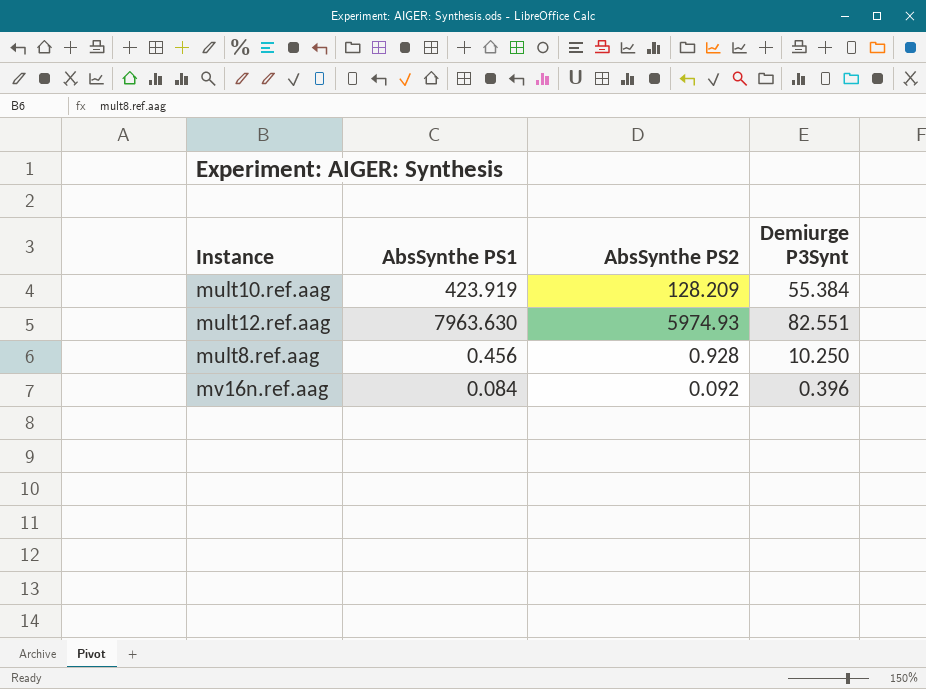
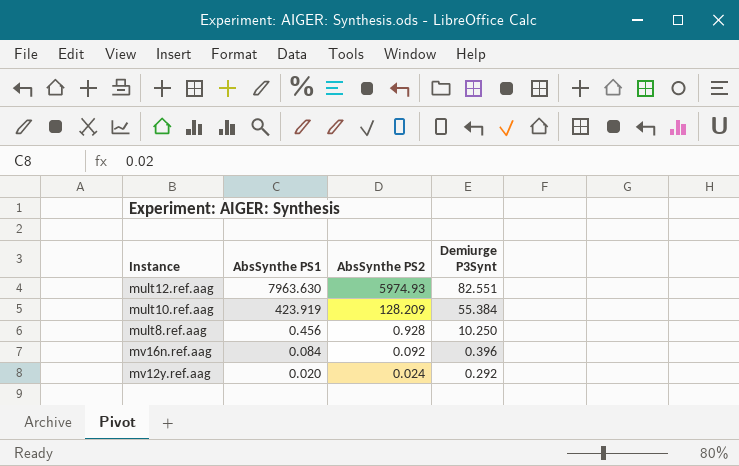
row order: none -> AbsSynthe PS1 descending
row mv12y.ref.aag: none -> 0.020 | 0.024 | 0.292

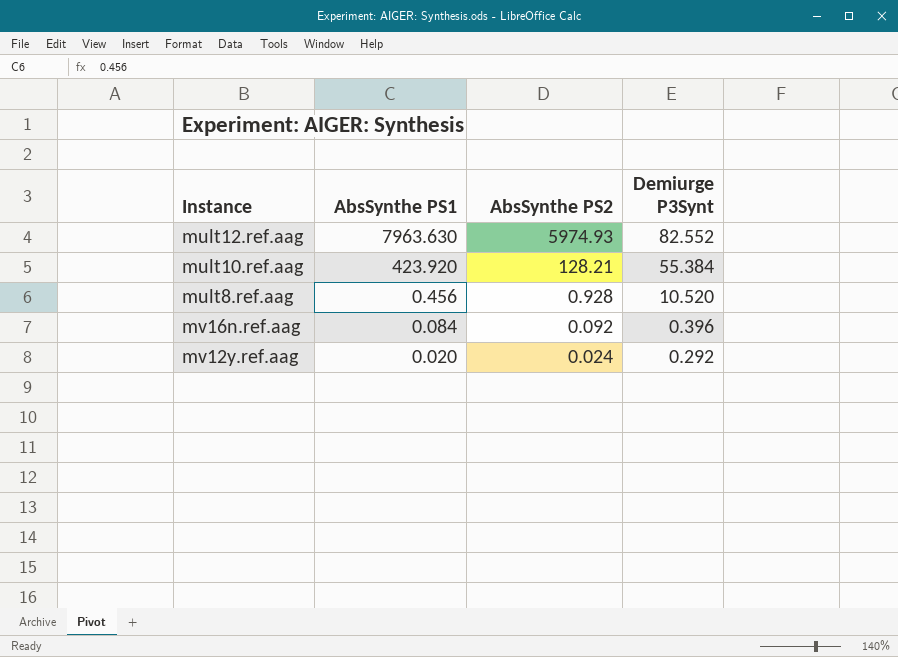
mult12.ref.aag | Demiurge P3Synt: 82.551 -> 82.552
mult10.ref.aag | AbsSynthe PS1: 423.919 -> 423.920
mult10.ref.aag | AbsSynthe PS2: 128.209 -> 128.21
mult8.ref.aag | Demiurge P3Synt: 10.250 -> 10.520

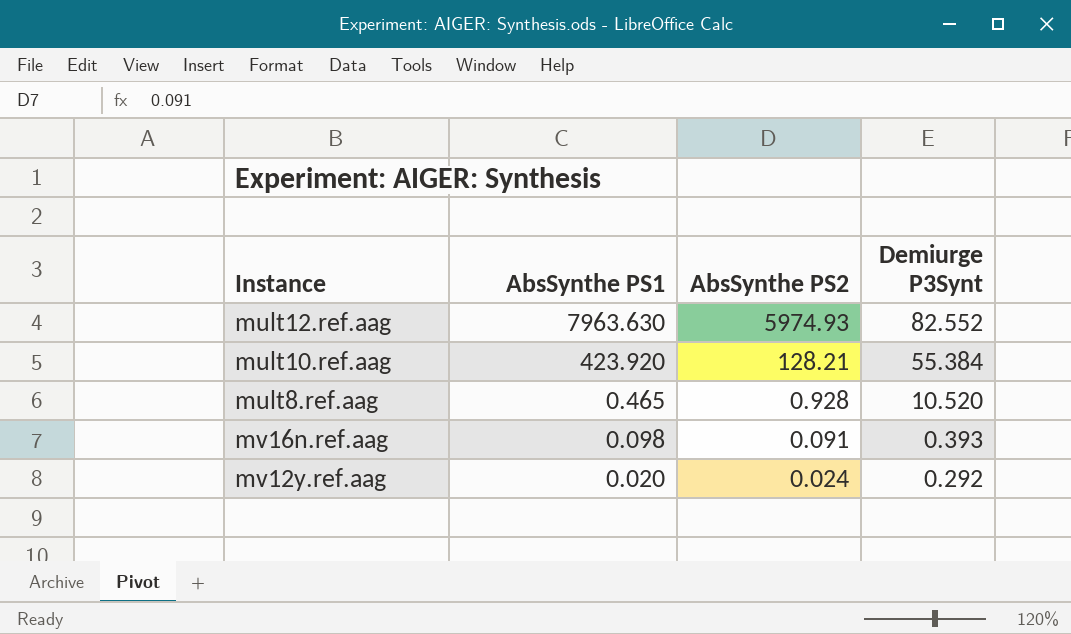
mult8.ref.aag | AbsSynthe PS1: 0.456 -> 0.465
mv16n.ref.aag | AbsSynthe PS1: 0.084 -> 0.098
mv16n.ref.aag | AbsSynthe PS2: 0.092 -> 0.091
mv16n.ref.aag | Demiurge P3Synt: 0.396 -> 0.393

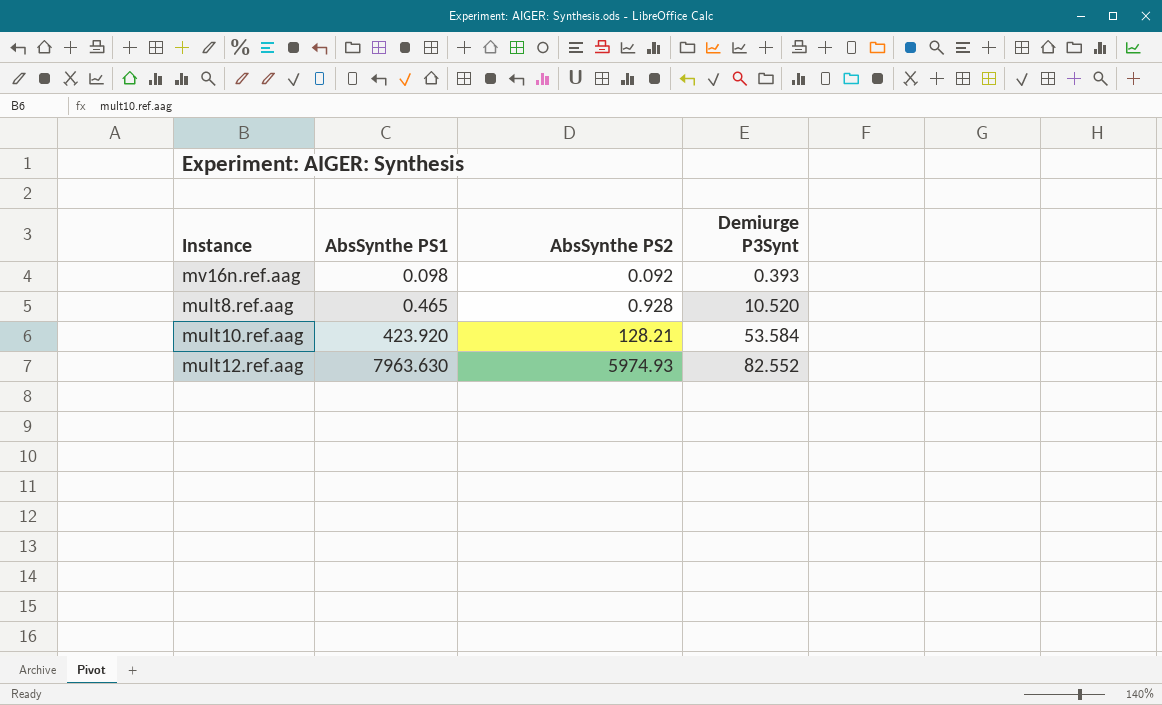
row order: AbsSynthe PS1 descending -> AbsSynthe PS1 ascending
row mv12y.ref.aag: 0.020 | 0.024 | 0.292 -> none
mv16n.ref.aag | AbsSynthe PS2: 0.091 -> 0.092
mult10.ref.aag | Demiurge P3Synt: 55.384 -> 53.584

